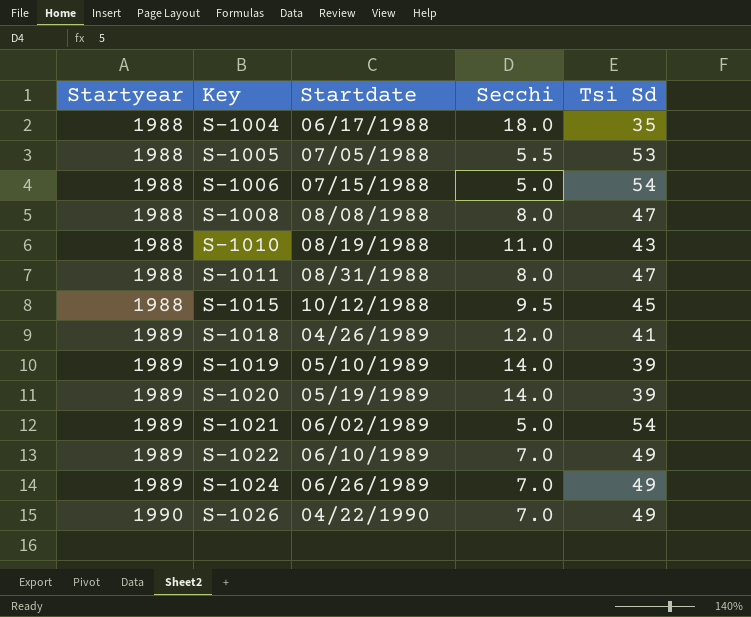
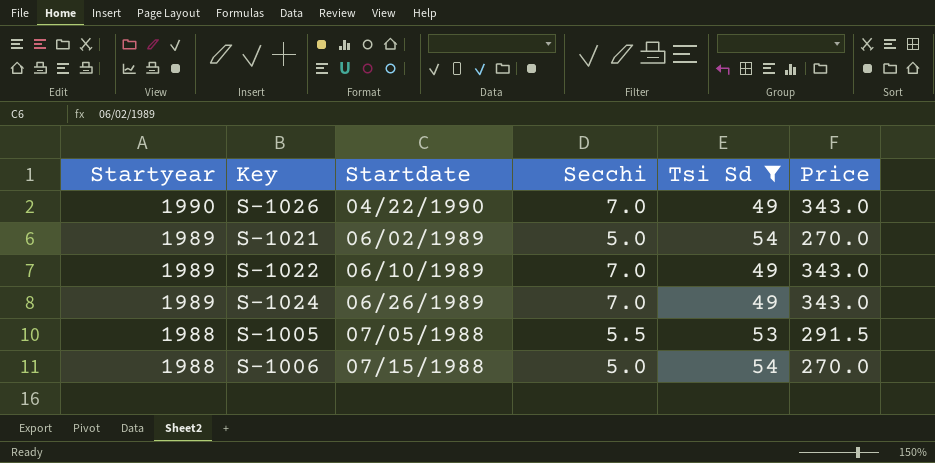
filter: none -> Tsi Sd >= 49
row order: Startyear ascending -> Startyear descending
column Price | formula: none -> [Secchi] * [Tsi Sd]

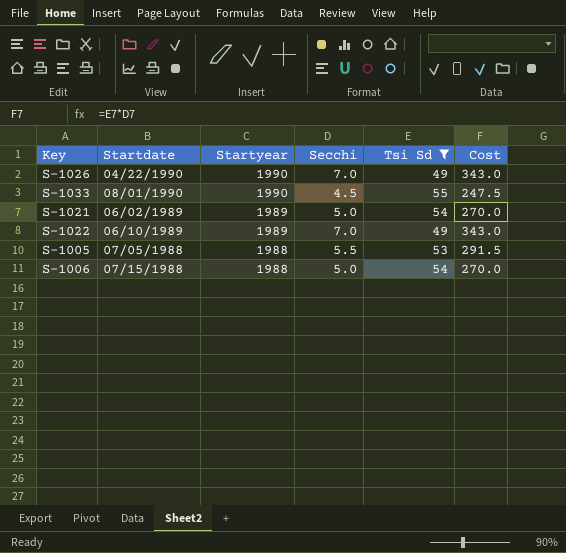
column Startyear | position: 1 -> 3
column name: Price -> Cost
row S-1024: 1989 | 06/26/1989 | 7.0 | 49 | 343.0 -> none
row S-1033: none -> 08/01/1990 | 1990 | 4.5 | 55 | 247.5

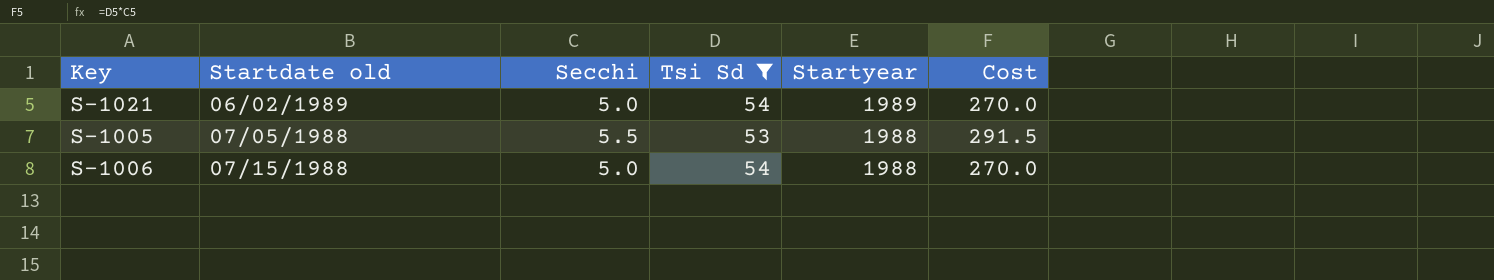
column name: Startdate -> Startdate old
column Startyear | position: 3 -> 5
row S-1026: 04/22/1990 | 1990 | 7.0 | 49 | 343.0 -> none
row S-1033: 08/01/1990 | 1990 | 4.5 | 55 | 247.5 -> none
row S-1022: 06/10/1989 | 1989 | 7.0 | 49 | 343.0 -> none

